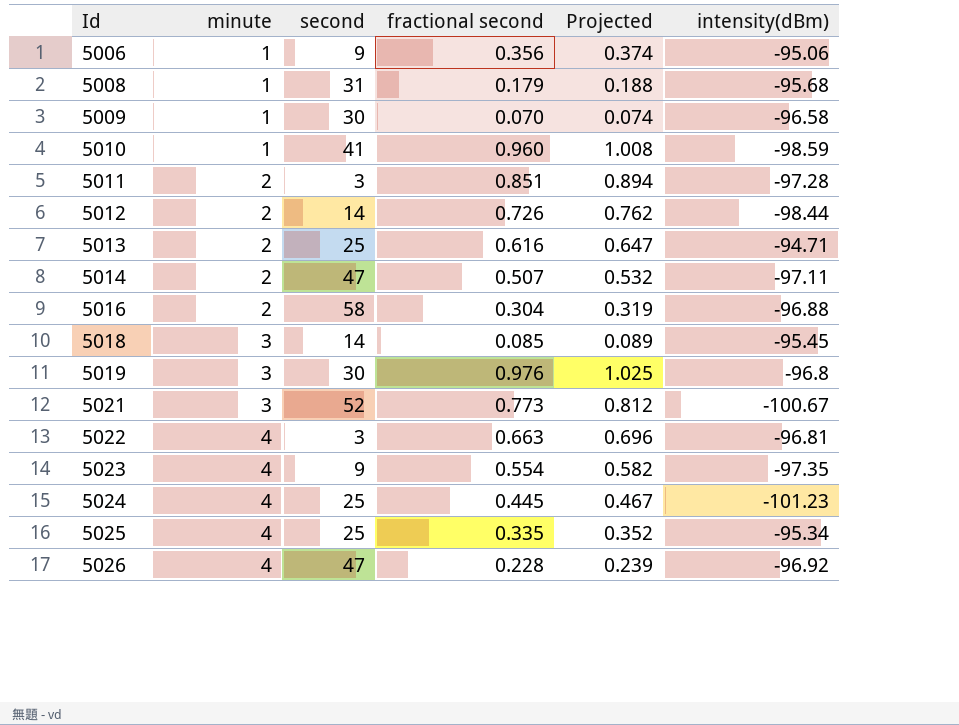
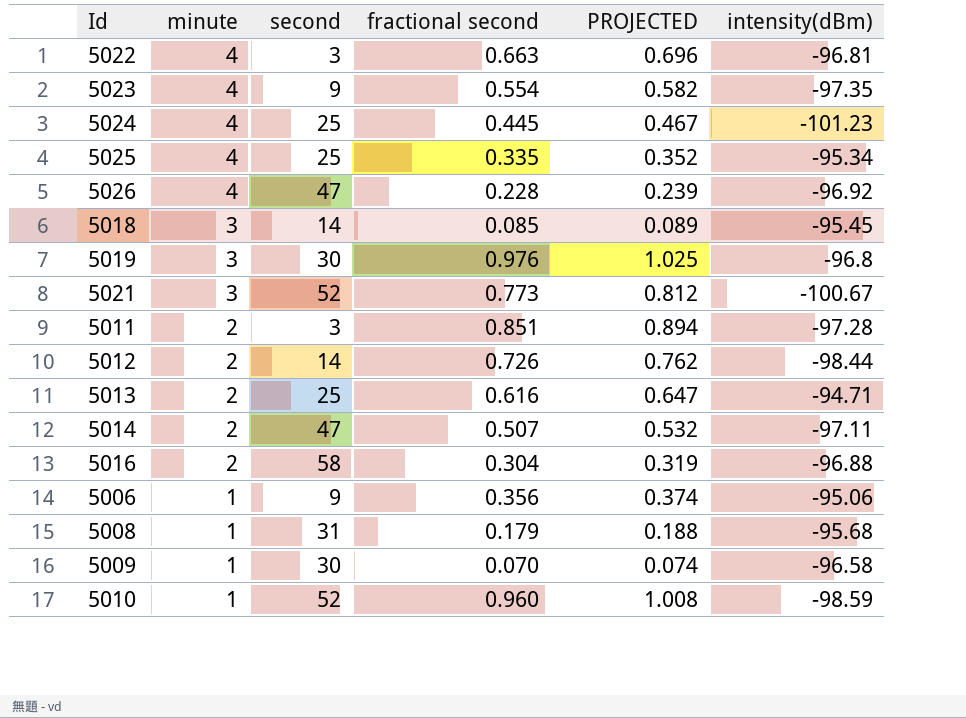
row order: Id ascending -> minute descending
column name: Projected -> PROJECTED
5010 | second: 41 -> 52

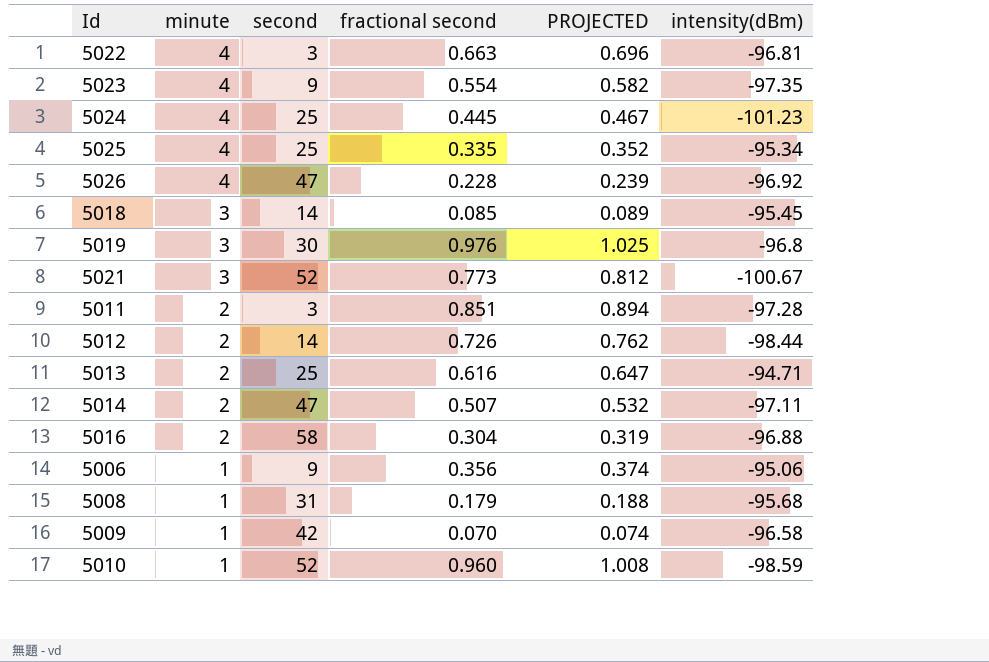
5009 | second: 30 -> 42

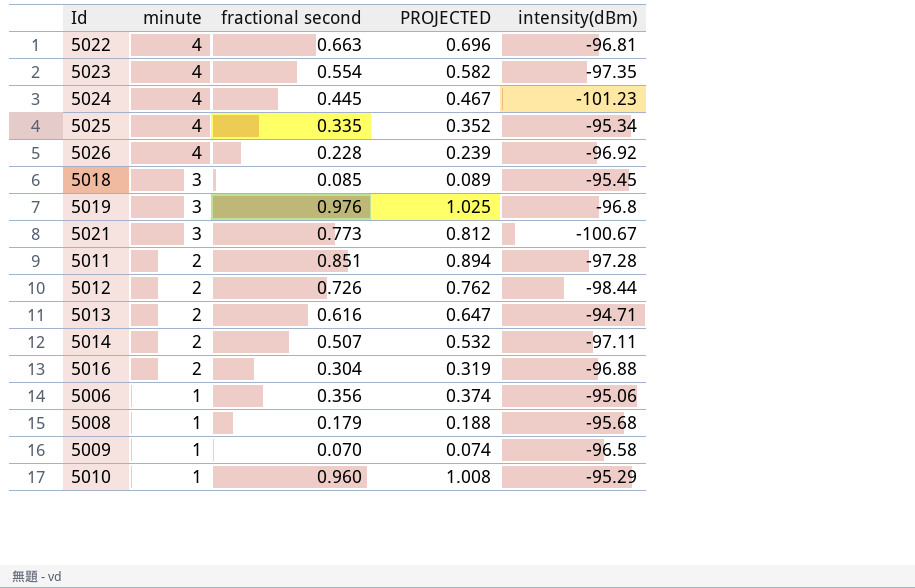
column second | position: 3 -> none
5010 | intensity(dBm): -98.59 -> -95.29

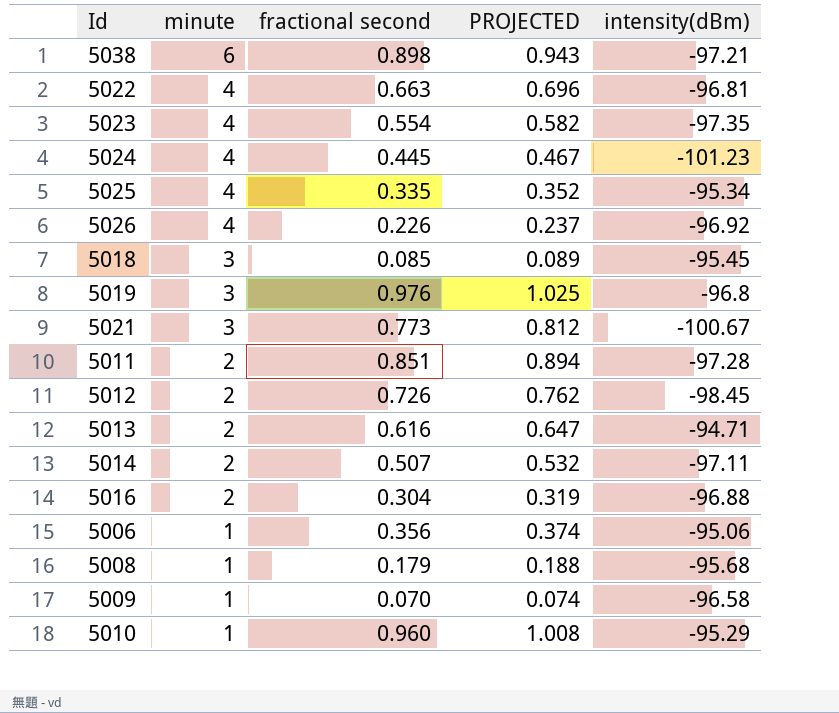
row 5038: none -> 6 | 0.898 | 0.943 | -97.21
5026 | fractional second: 0.228 -> 0.226
5026 | PROJECTED: 0.239 -> 0.237
5012 | intensity(dBm): -98.44 -> -98.45

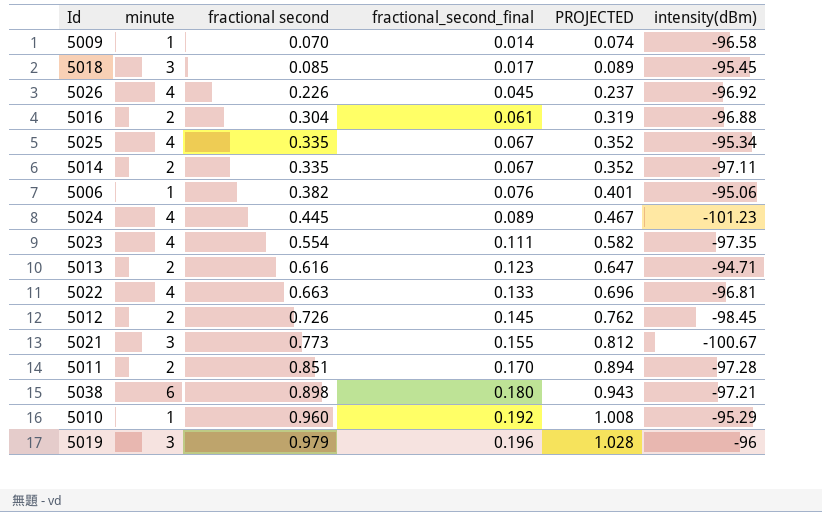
row order: minute descending -> fractional second ascending
column fractional_second_final | formula: none -> [fractional second] * 0.2
row 5008: 1 | 0.179 | 0.188 | -95.68 -> none
5014 | fractional second: 0.507 -> 0.335
5014 | PROJECTED: 0.532 -> 0.352
5006 | fractional second: 0.356 -> 0.382
5006 | PROJECTED: 0.374 -> 0.401
5019 | fractional second: 0.976 -> 0.979
5019 | PROJECTED: 1.025 -> 1.028
5019 | intensity(dBm): -96.8 -> -96

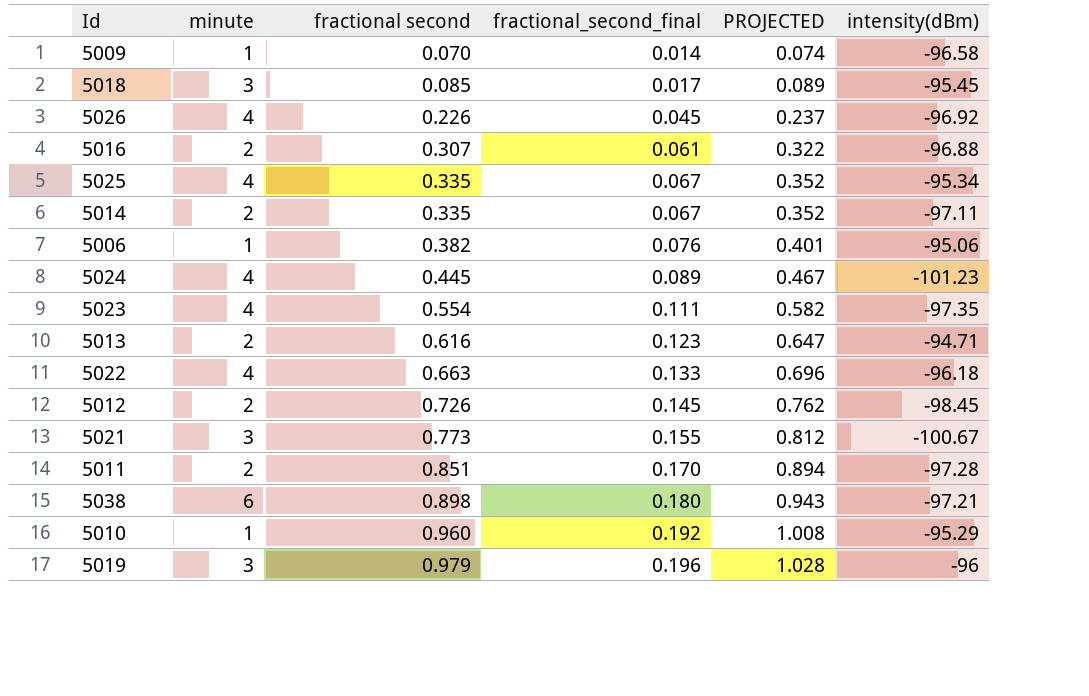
5016 | fractional second: 0.304 -> 0.307
5016 | PROJECTED: 0.319 -> 0.322
5022 | intensity(dBm): -96.81 -> -96.18

